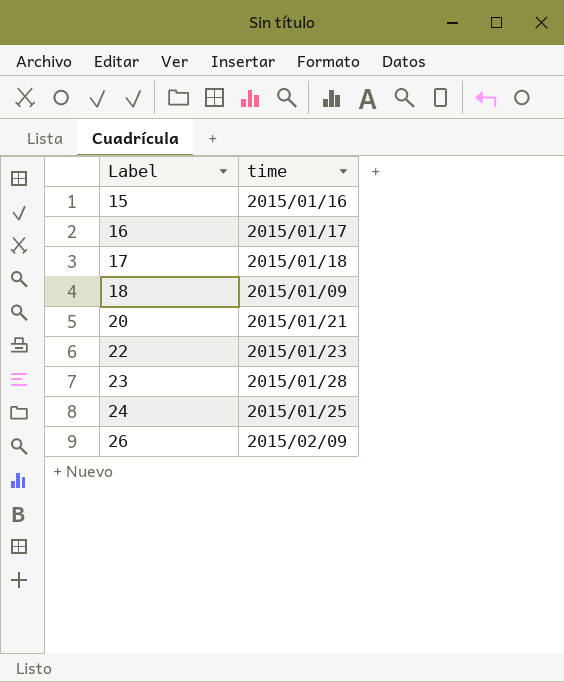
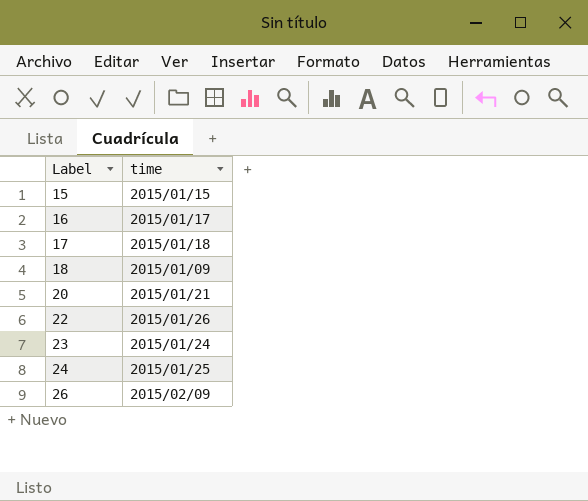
15 | time: 2015/01/16 -> 2015/01/15
22 | time: 2015/01/23 -> 2015/01/26
23 | time: 2015/01/28 -> 2015/01/24

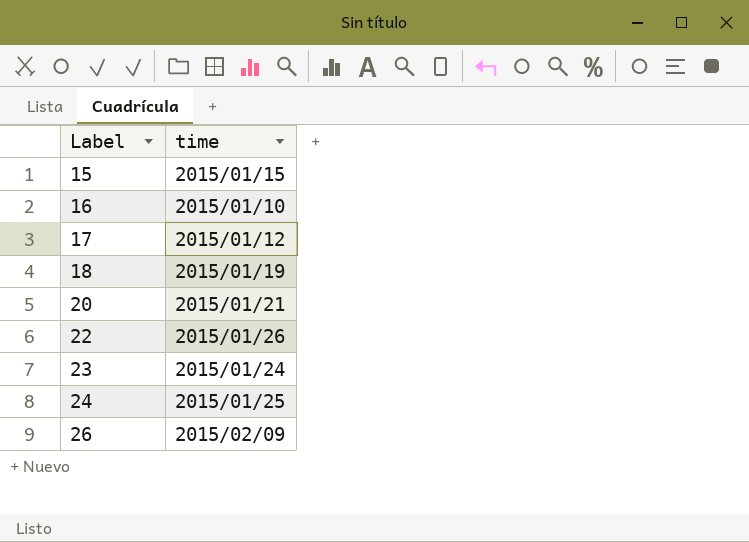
16 | time: 2015/01/17 -> 2015/01/10
17 | time: 2015/01/18 -> 2015/01/12
18 | time: 2015/01/09 -> 2015/01/19

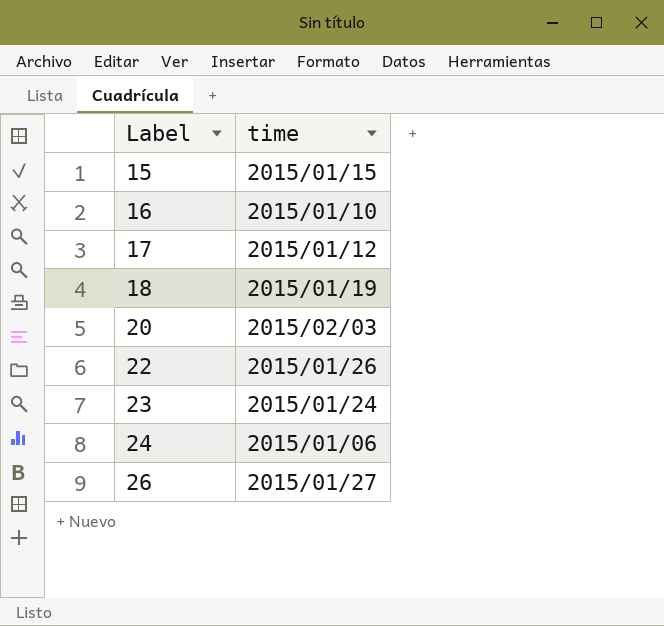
20 | time: 2015/01/21 -> 2015/02/03
24 | time: 2015/01/25 -> 2015/01/06
26 | time: 2015/02/09 -> 2015/01/27

